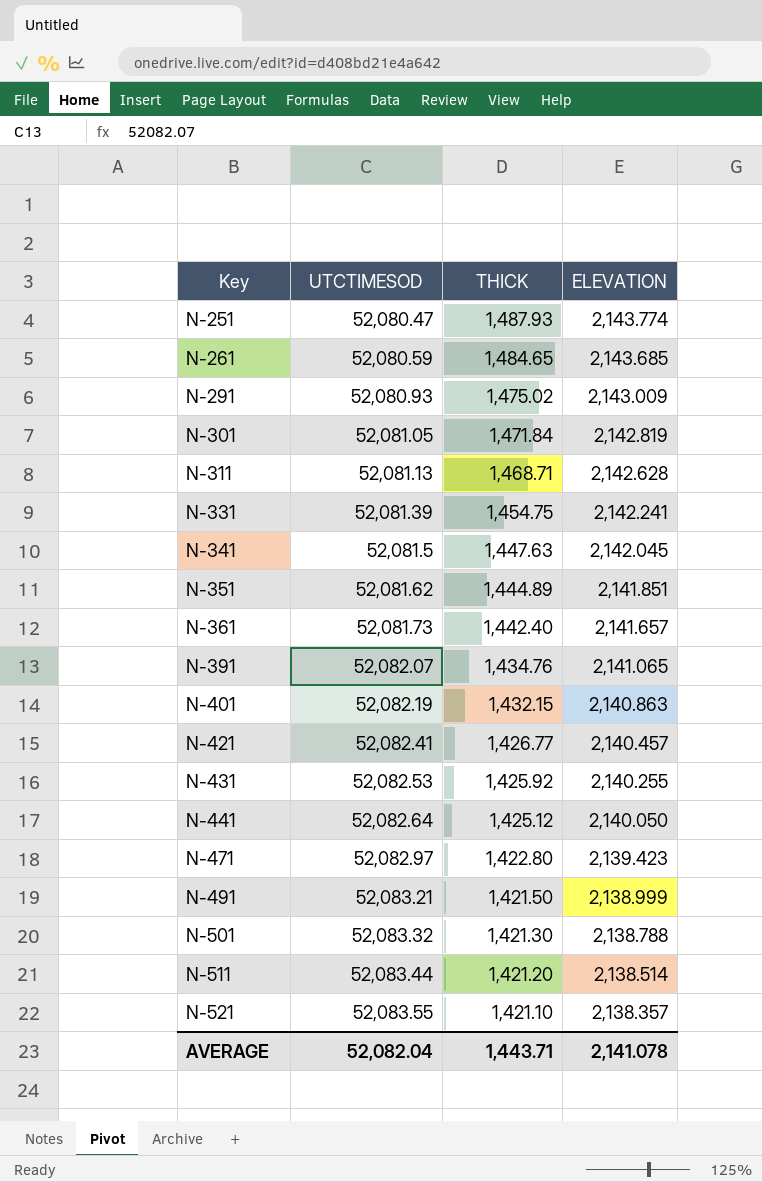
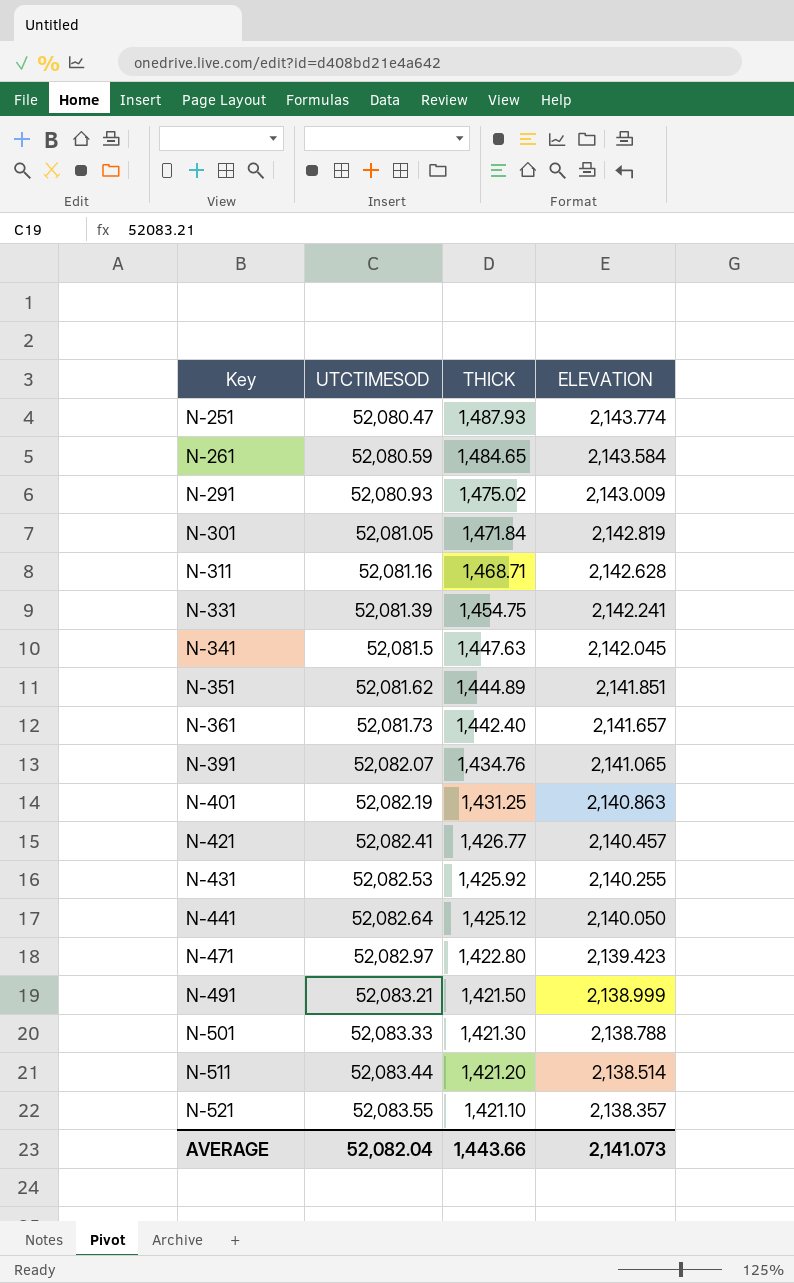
N-261 | ELEVATION: 2,143.685 -> 2,143.584
N-311 | UTCTIMESOD: 52,081.13 -> 52,081.16
N-401 | THICK: 1,432.15 -> 1,431.25
N-501 | UTCTIMESOD: 52,083.32 -> 52,083.33
AVERAGE | THICK: 1,443.71 -> 1,443.66
AVERAGE | ELEVATION: 2,141.078 -> 2,141.073

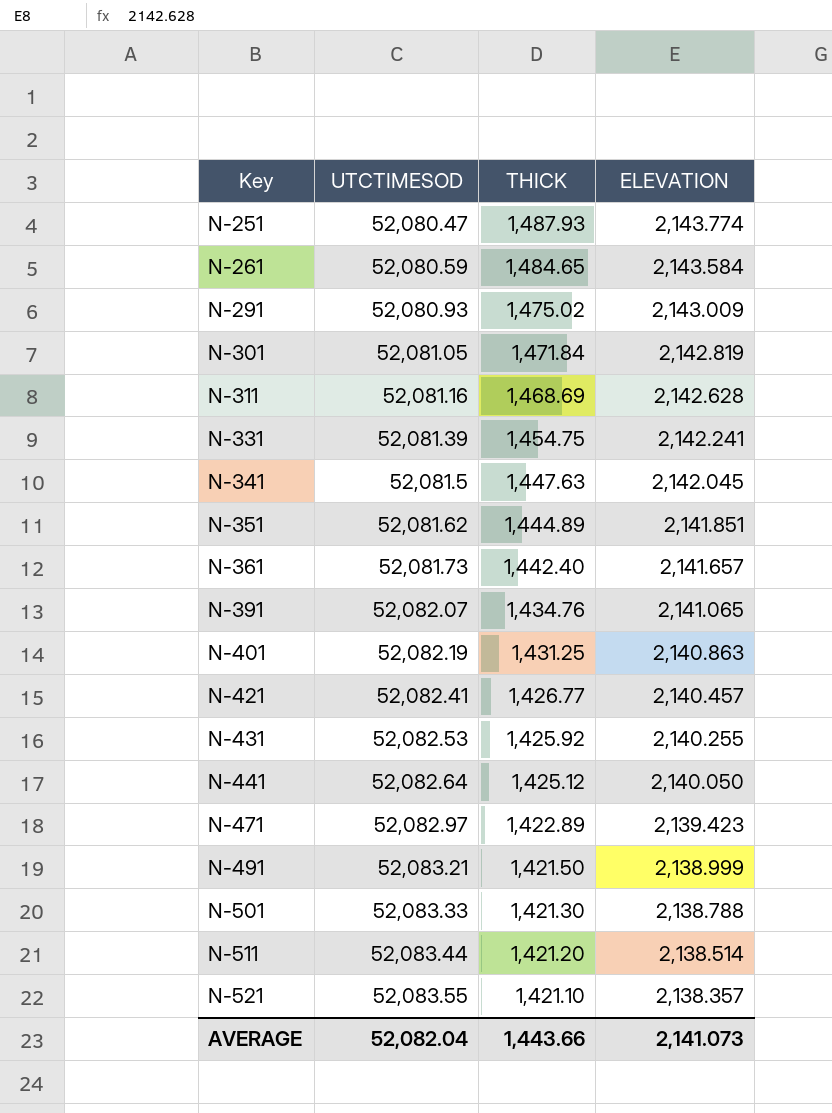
N-311 | THICK: 1,468.71 -> 1,468.69
N-471 | THICK: 1,422.80 -> 1,422.89

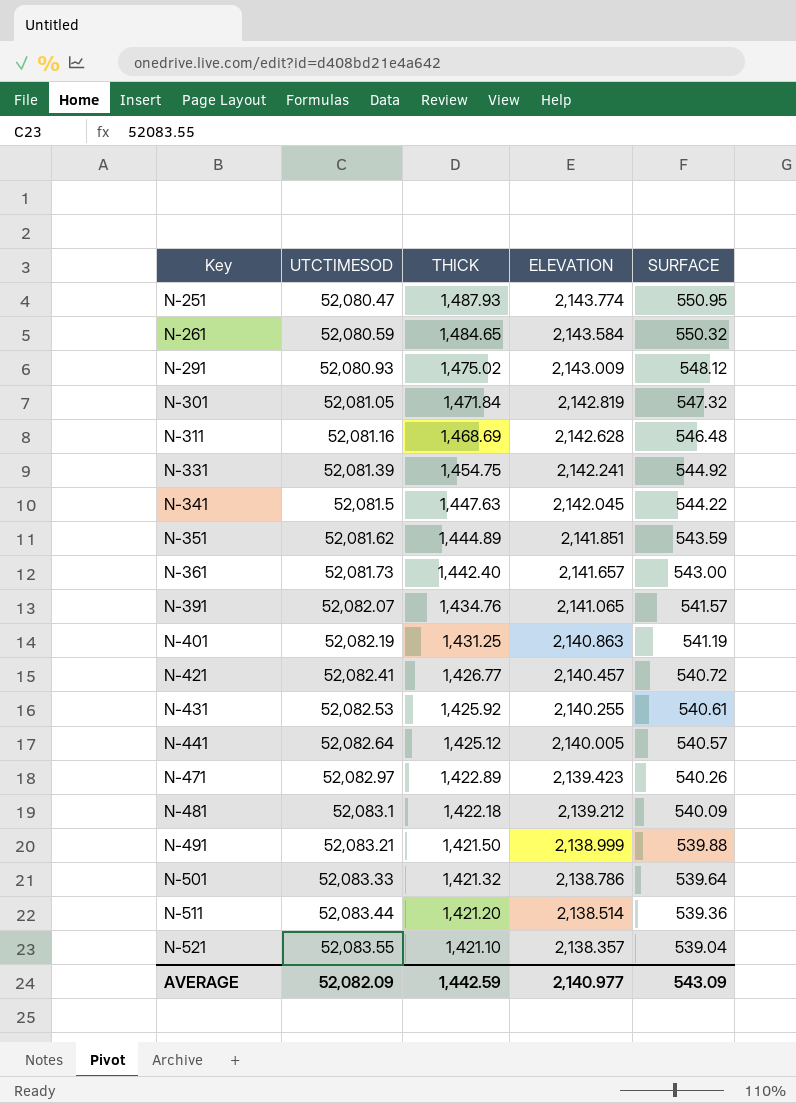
column SURFACE | position: none -> 5
N-441 | ELEVATION: 2,140.050 -> 2,140.005
row N-481: none -> 52,083.1 | 1,422.18 | 2,139.212 | 540.09
N-501 | THICK: 1,421.30 -> 1,421.32
N-501 | ELEVATION: 2,138.788 -> 2,138.786
AVERAGE | UTCTIMESOD: 52,082.04 -> 52,082.09
AVERAGE | THICK: 1,443.66 -> 1,442.59
AVERAGE | ELEVATION: 2,141.073 -> 2,140.977

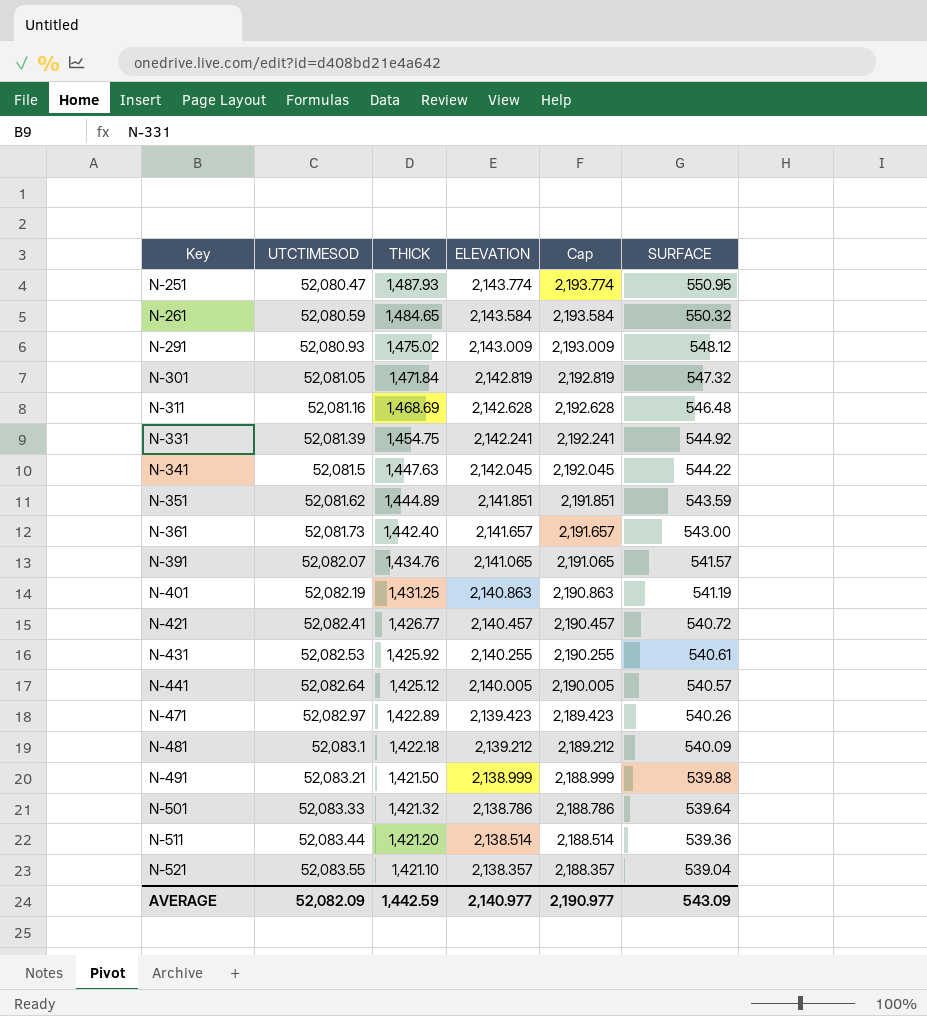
column Cap | formula: none -> [ELEVATION] + 50

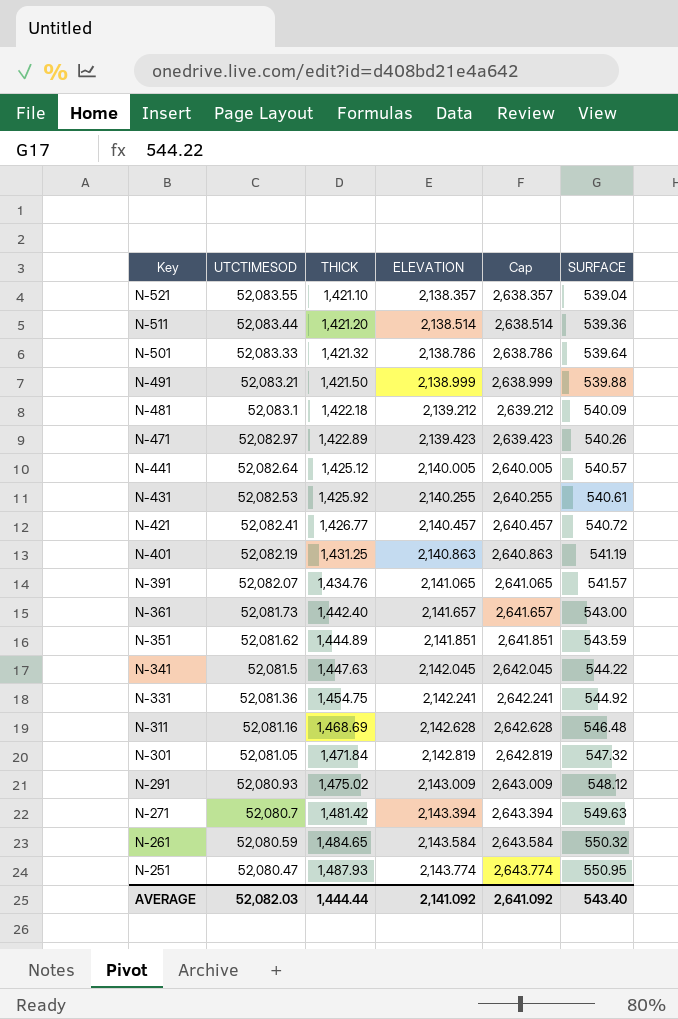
row order: Key ascending -> Key descending
column Cap | formula: [ELEVATION] + 50 -> [ELEVATION] + 500
N-331 | UTCTIMESOD: 52,081.39 -> 52,081.36
row N-271: none -> 52,080.7 | 1,481.42 | 2,143.394 | 2,643.394 | 549.63
AVERAGE | UTCTIMESOD: 52,082.09 -> 52,082.03
AVERAGE | THICK: 1,442.59 -> 1,444.44
AVERAGE | ELEVATION: 2,140.977 -> 2,141.092
AVERAGE | Cap: 2,190.977 -> 2,641.092
AVERAGE | SURFACE: 543.09 -> 543.40

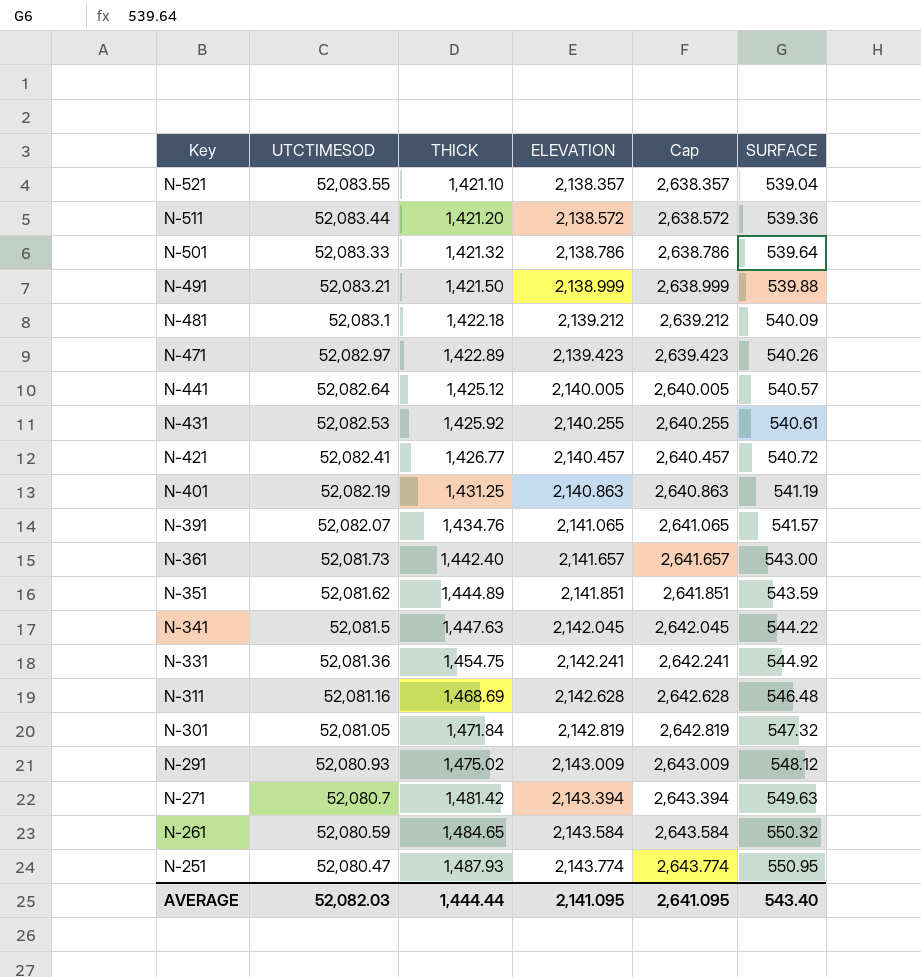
N-511 | ELEVATION: 2,138.514 -> 2,138.572
N-511 | Cap: 2,638.514 -> 2,638.572
AVERAGE | ELEVATION: 2,141.092 -> 2,141.095
AVERAGE | Cap: 2,641.092 -> 2,641.095

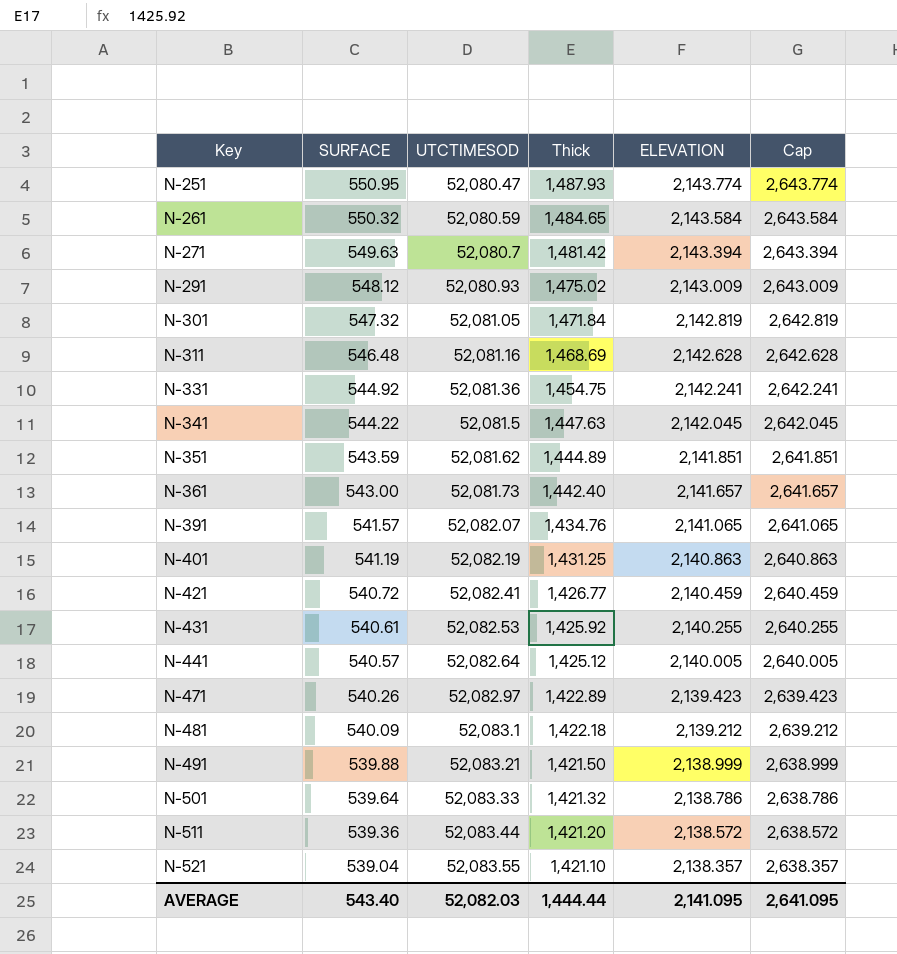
row order: Key descending -> Key ascending
column SURFACE | position: 6 -> 2
column name: THICK -> Thick
N-421 | ELEVATION: 2,140.457 -> 2,140.459
N-421 | Cap: 2,640.457 -> 2,640.459

